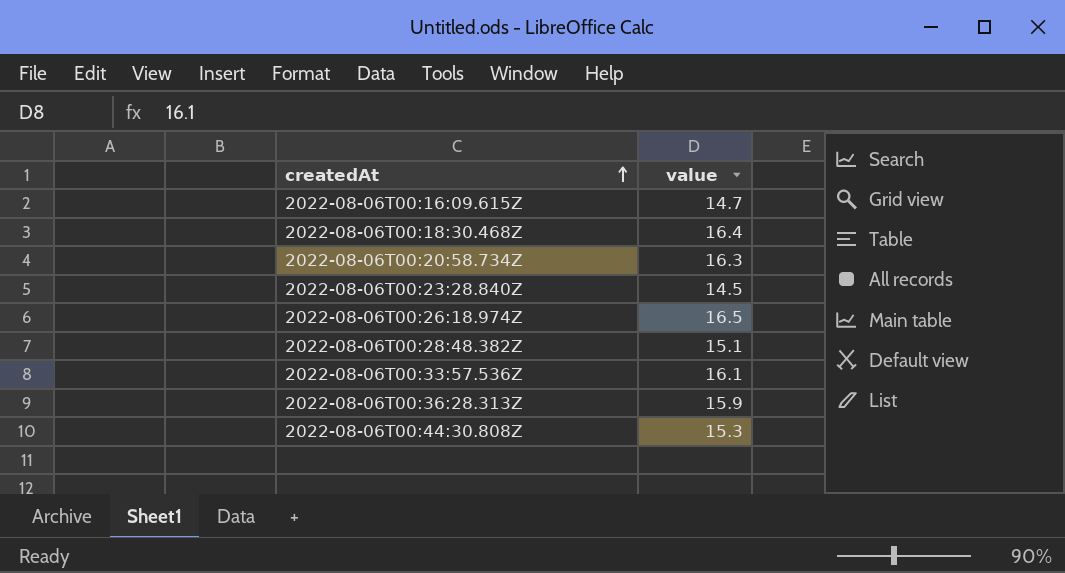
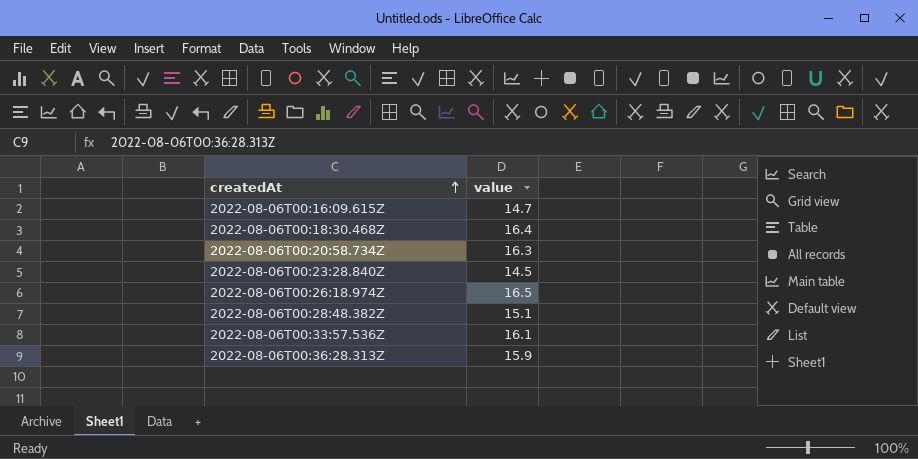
row 2022-08-06T00:44:30.808Z: 15.3 -> none

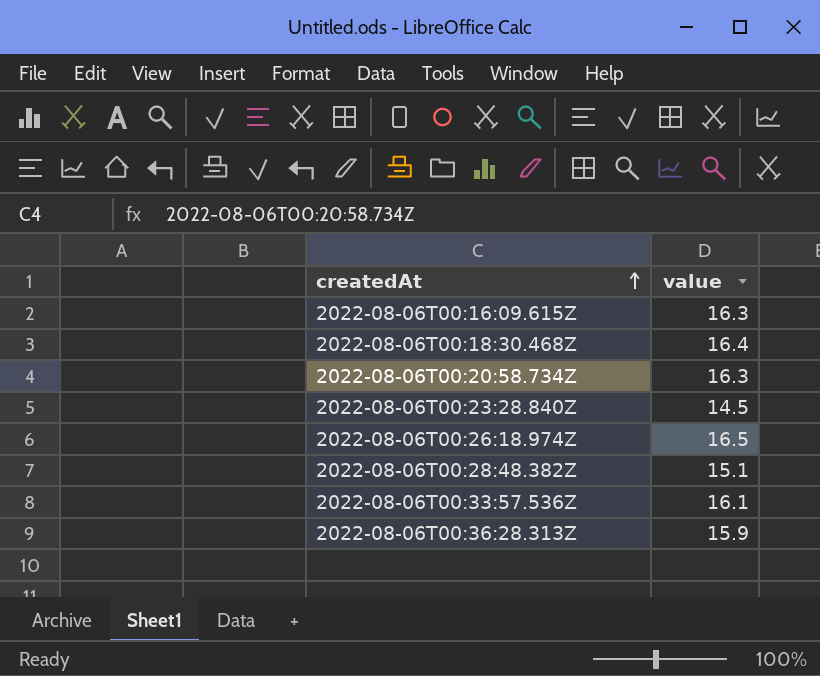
2022-08-06T00:16:09.615Z | value: 14.7 -> 16.3

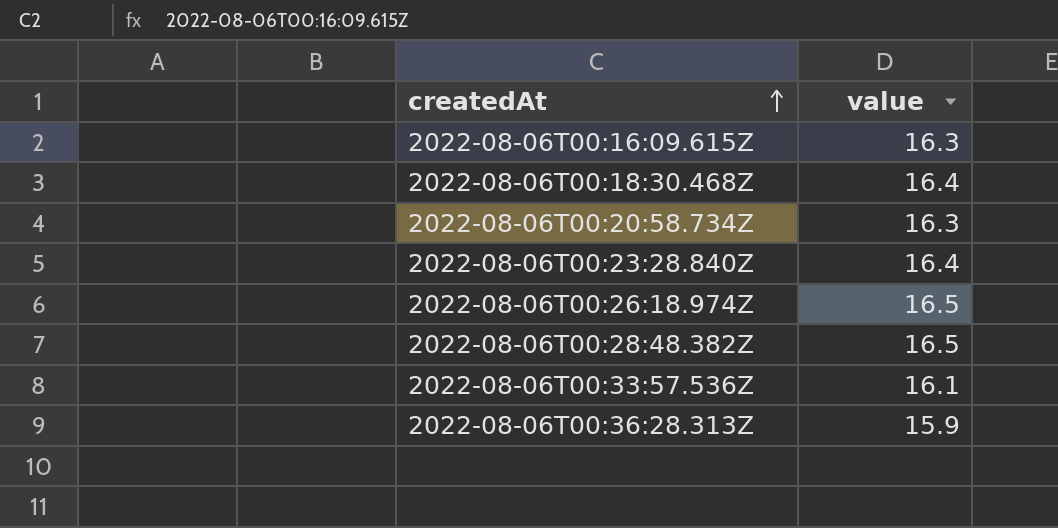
2022-08-06T00:23:28.840Z | value: 14.5 -> 16.4
2022-08-06T00:28:48.382Z | value: 15.1 -> 16.5

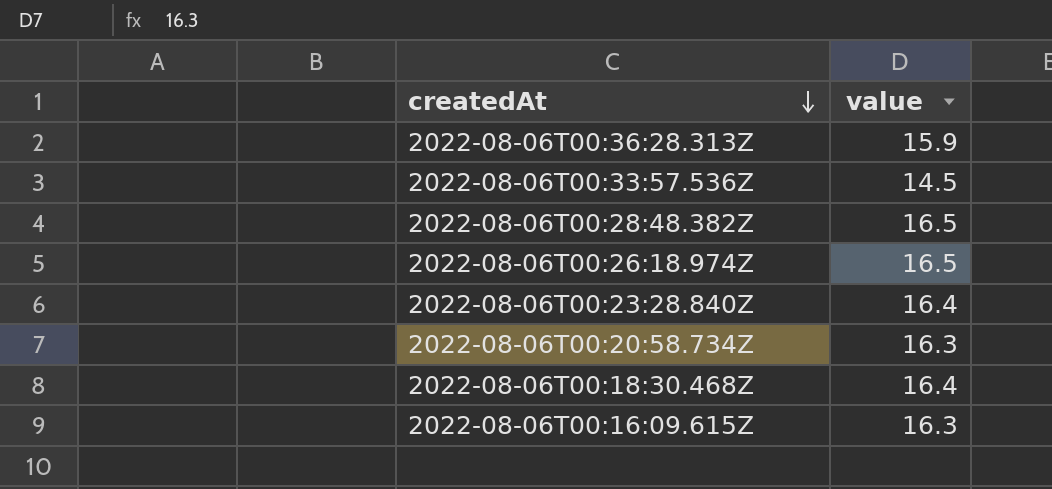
row order: createdAt ascending -> createdAt descending
2022-08-06T00:33:57.536Z | value: 16.1 -> 14.5

